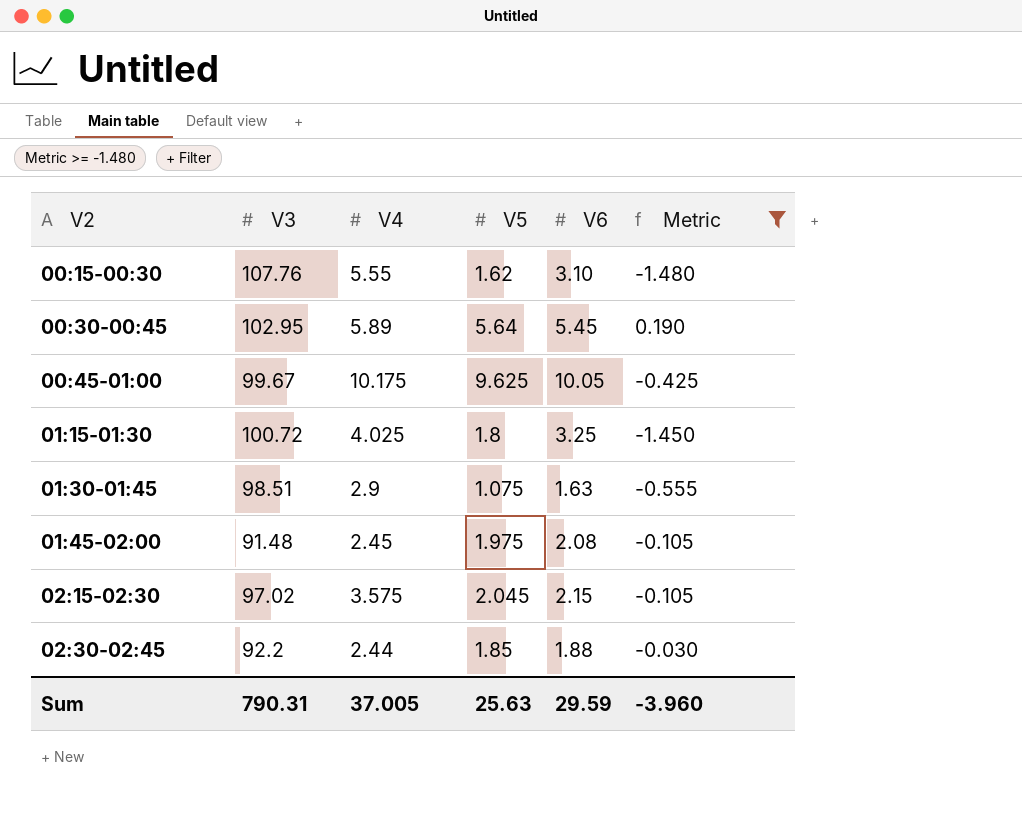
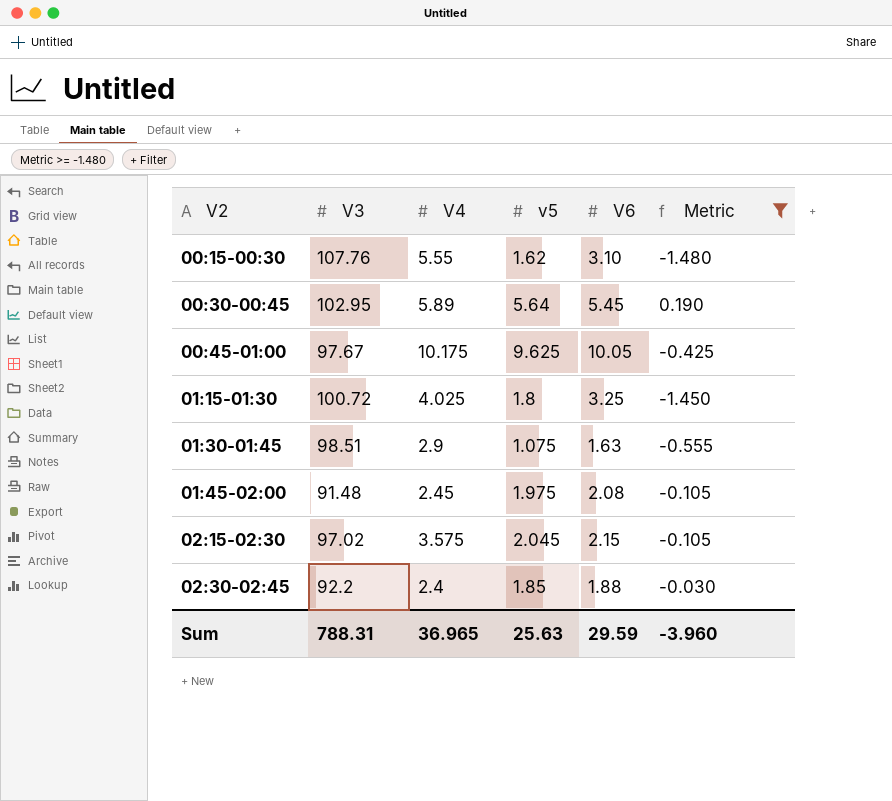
column name: V5 -> v5
00:45-01:00 | V3: 99.67 -> 97.67
02:30-02:45 | V4: 2.44 -> 2.4
Sum | V3: 790.31 -> 788.31
Sum | V4: 37.005 -> 36.965

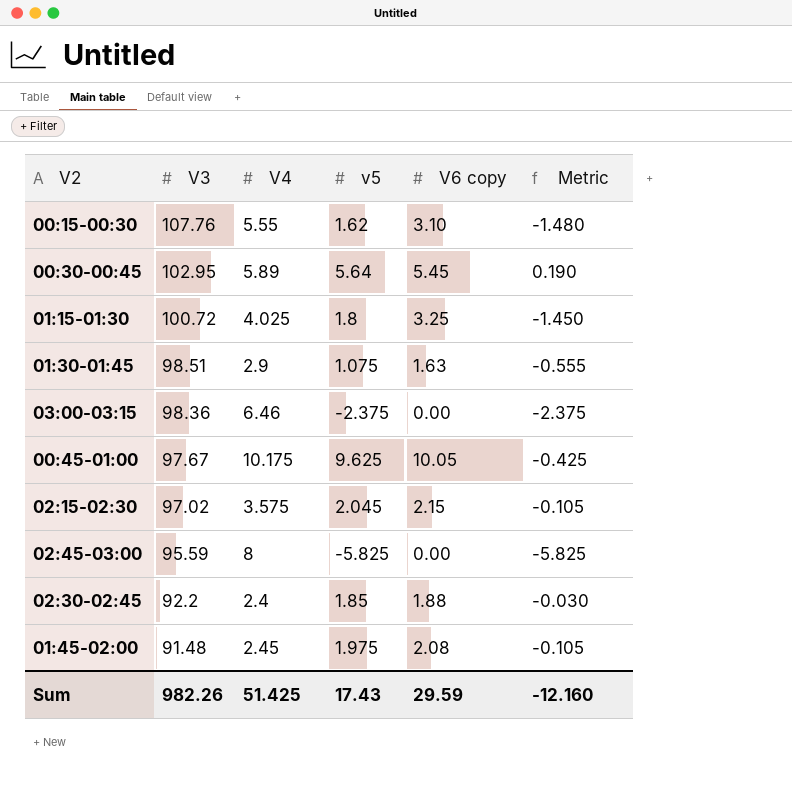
filter: Metric >= -1.480 -> none
row order: V2 ascending -> V3 descending
column name: V6 -> V6 copy
Sum | V3: 788.31 -> 982.26
Sum | V4: 36.965 -> 51.425
Sum | v5: 25.63 -> 17.43
Sum | Metric: -3.960 -> -12.160

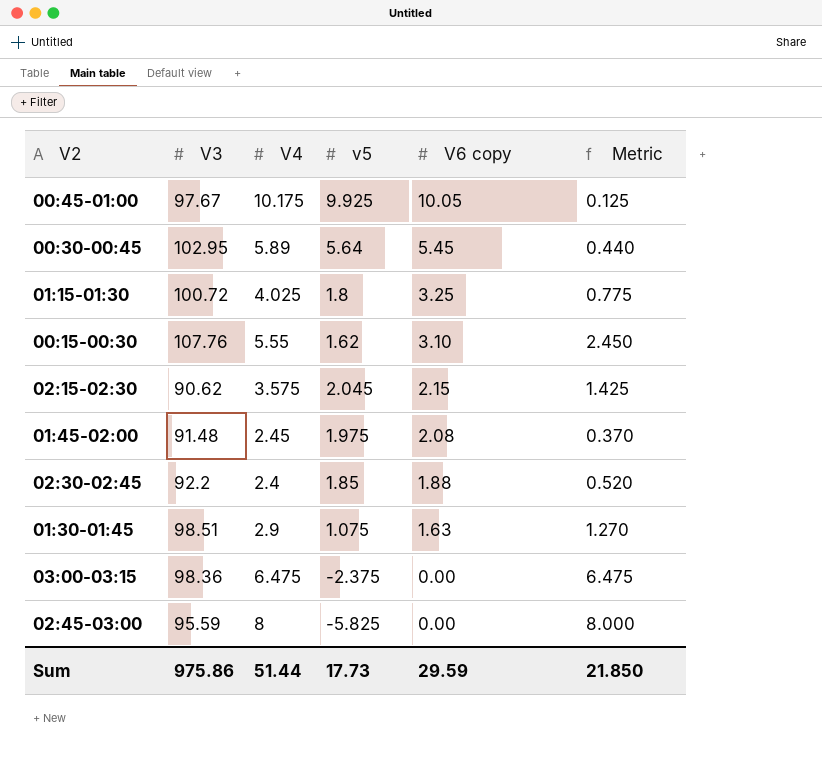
row order: V3 descending -> V6 copy descending
column Metric | formula: [v5] - [V6 copy] -> [V4] - [V6 copy]
00:45-01:00 | v5: 9.625 -> 9.925
02:15-02:30 | V3: 97.02 -> 90.62
03:00-03:15 | V4: 6.46 -> 6.475
Sum | V3: 982.26 -> 975.86
Sum | V4: 51.425 -> 51.44
Sum | v5: 17.43 -> 17.73
Sum | Metric: -12.160 -> 21.850

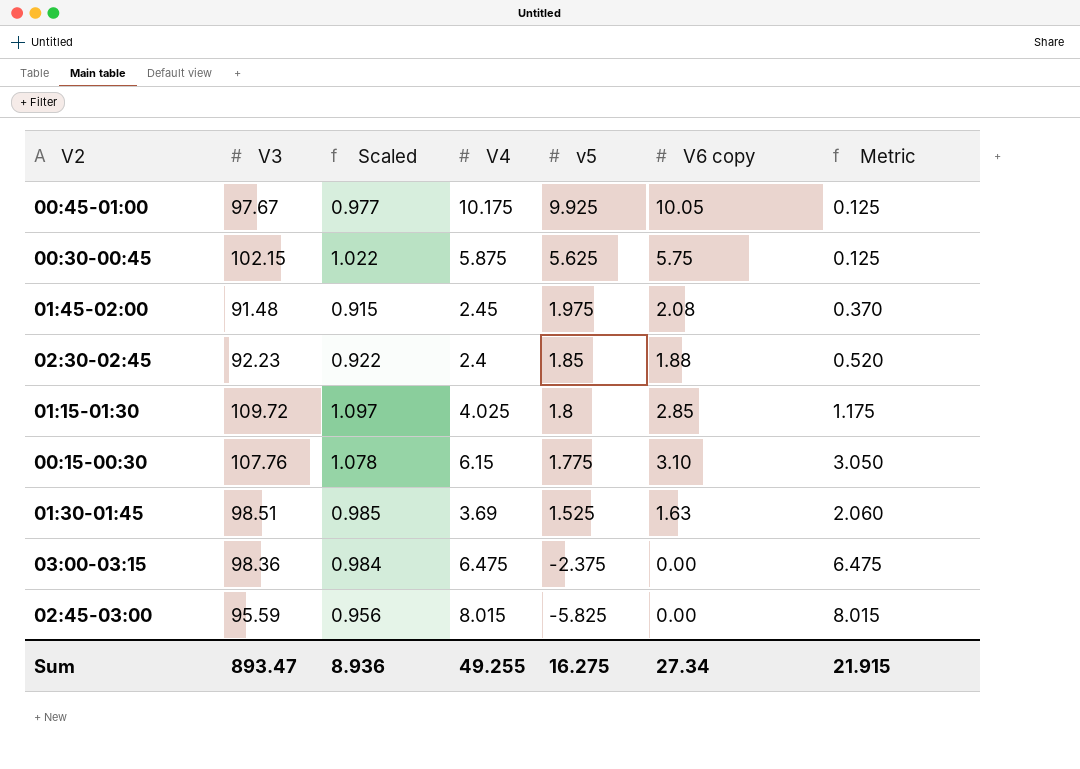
row order: V6 copy descending -> v5 descending
column Scaled | formula: none -> [V3] * 0.01
row 02:15-02:30: 90.62 | 3.575 | 2.045 | 2.15 | 1.425 -> none
00:30-00:45 | V3: 102.95 -> 102.15
00:30-00:45 | V4: 5.89 -> 5.875
00:30-00:45 | v5: 5.64 -> 5.625
00:30-00:45 | V6 copy: 5.45 -> 5.75
00:30-00:45 | Metric: 0.440 -> 0.125
02:30-02:45 | V3: 92.2 -> 92.23
01:15-01:30 | V3: 100.72 -> 109.72
01:15-01:30 | V6 copy: 3.25 -> 2.85
01:15-01:30 | Metric: 0.775 -> 1.175
00:15-00:30 | V4: 5.55 -> 6.15
00:15-00:30 | v5: 1.62 -> 1.775
00:15-00:30 | Metric: 2.450 -> 3.050
01:30-01:45 | V4: 2.9 -> 3.69
01:30-01:45 | v5: 1.075 -> 1.525
01:30-01:45 | Metric: 1.270 -> 2.060
02:45-03:00 | V4: 8 -> 8.015
02:45-03:00 | Metric: 8.000 -> 8.015
Sum | V3: 975.86 -> 893.47
Sum | V4: 51.44 -> 49.255
Sum | v5: 17.73 -> 16.275
Sum | V6 copy: 29.59 -> 27.34
Sum | Metric: 21.850 -> 21.915

